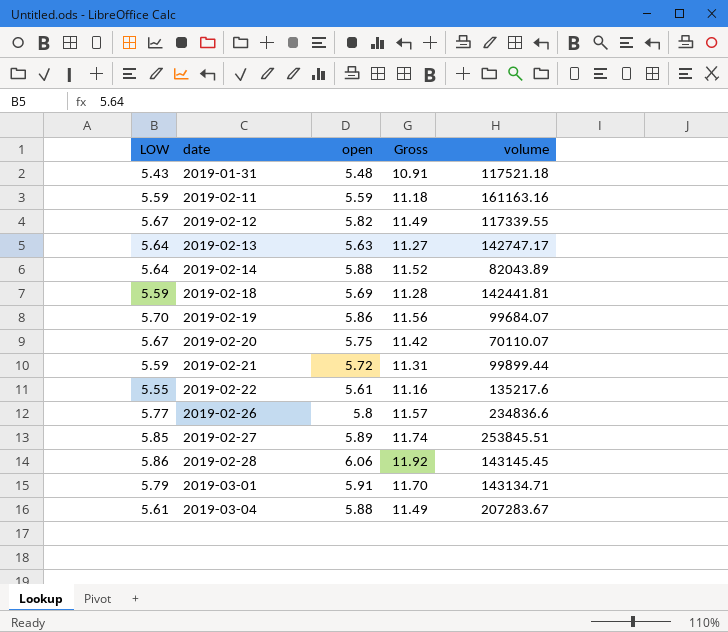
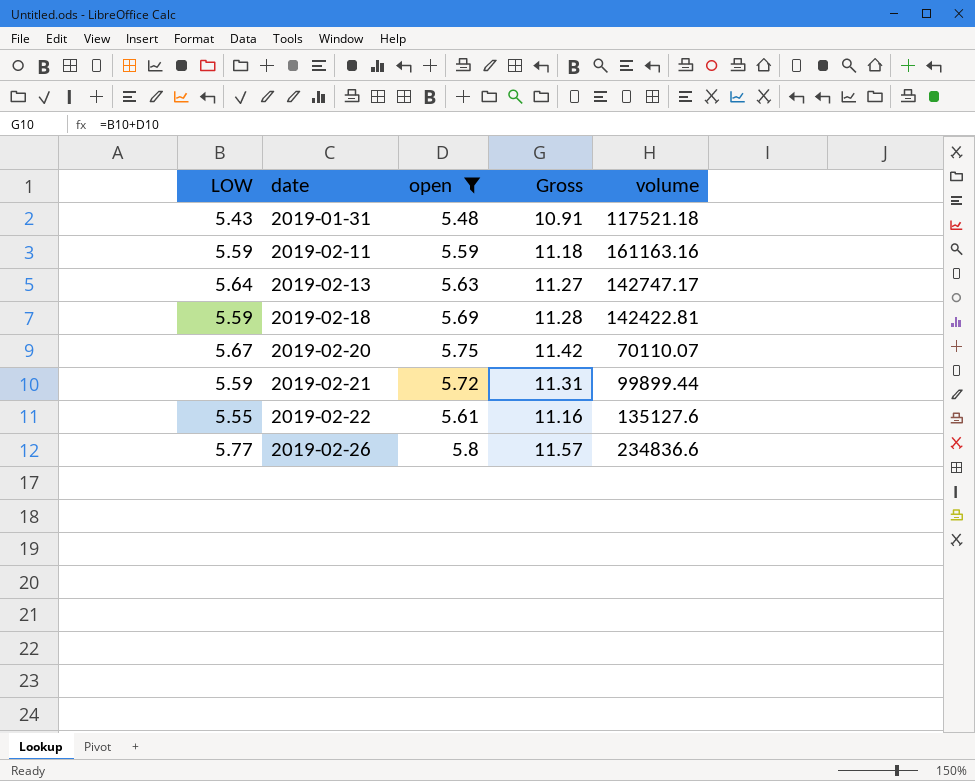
filter: none -> open <= 5.8
2019-02-18 | volume: 142441.81 -> 142422.81
2019-02-22 | volume: 135217.6 -> 135127.6

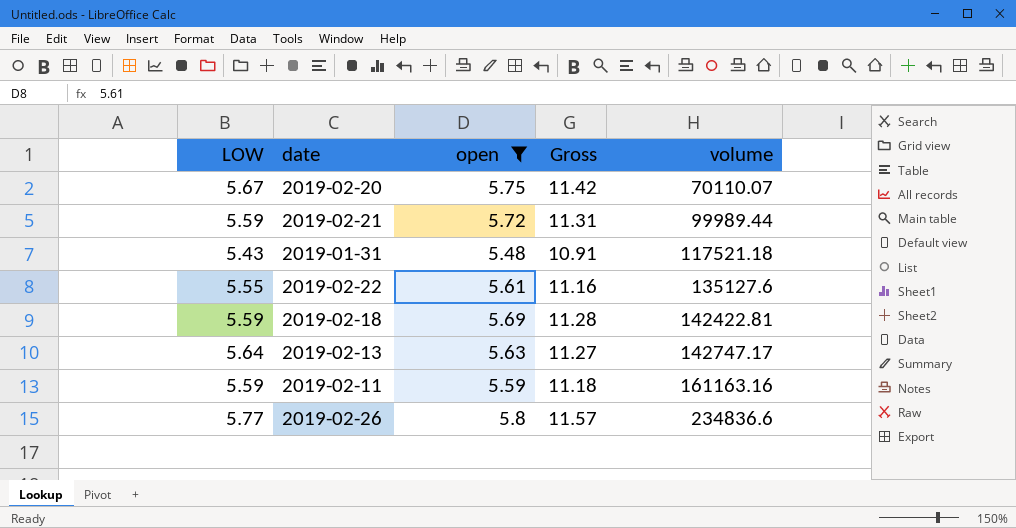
row order: date ascending -> volume ascending
2019-02-21 | volume: 99899.44 -> 99989.44

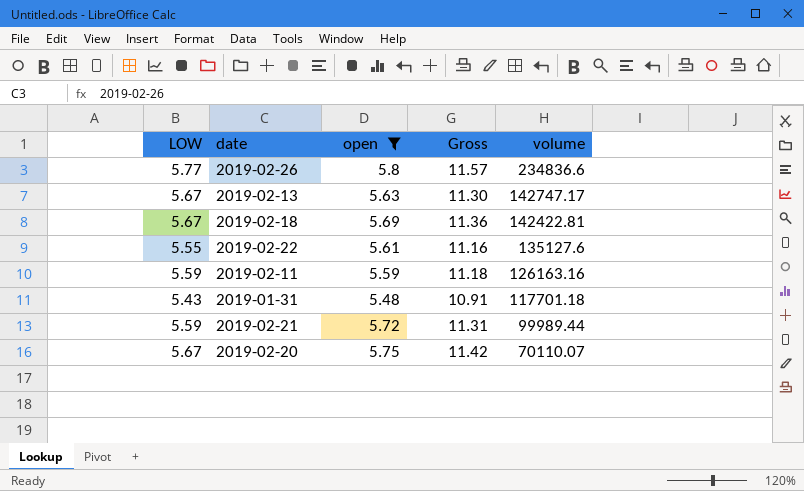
row order: volume ascending -> volume descending
2019-02-13 | LOW: 5.64 -> 5.67
2019-02-13 | Gross: 11.27 -> 11.30
2019-02-18 | LOW: 5.59 -> 5.67
2019-02-18 | Gross: 11.28 -> 11.36
2019-02-11 | volume: 161163.16 -> 126163.16
2019-01-31 | volume: 117521.18 -> 117701.18

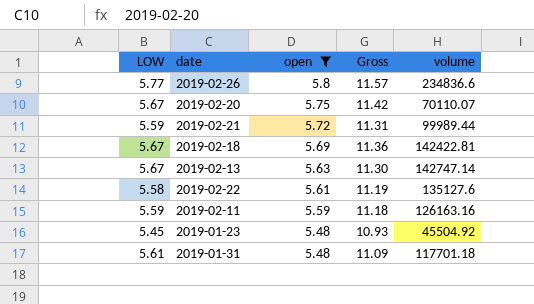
row order: volume descending -> open descending
2019-02-13 | volume: 142747.17 -> 142747.14
2019-02-22 | LOW: 5.55 -> 5.58
2019-02-22 | Gross: 11.16 -> 11.19
row 2019-01-23: none -> 5.45 | 5.48 | 10.93 | 45504.92
2019-01-31 | LOW: 5.43 -> 5.61
2019-01-31 | Gross: 10.91 -> 11.09

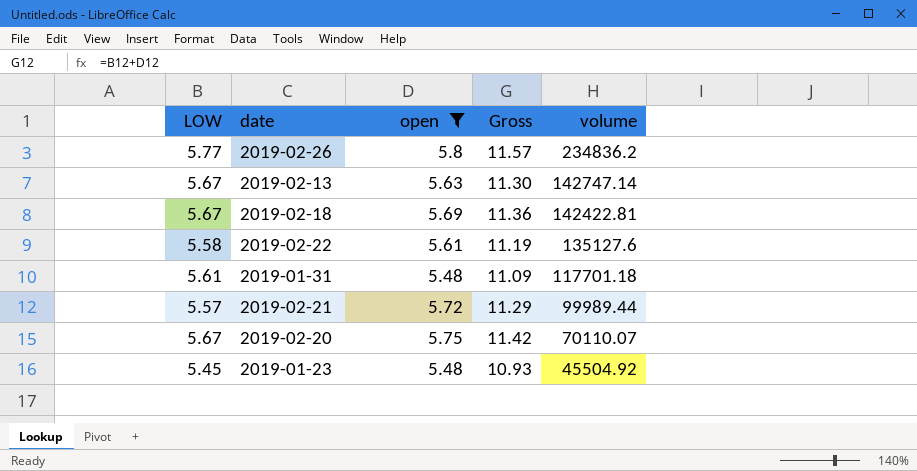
row order: open descending -> volume descending
row 2019-02-11: 5.59 | 5.59 | 11.18 | 126163.16 -> none
2019-02-26 | volume: 234836.6 -> 234836.2
2019-02-21 | LOW: 5.59 -> 5.57
2019-02-21 | Gross: 11.31 -> 11.29

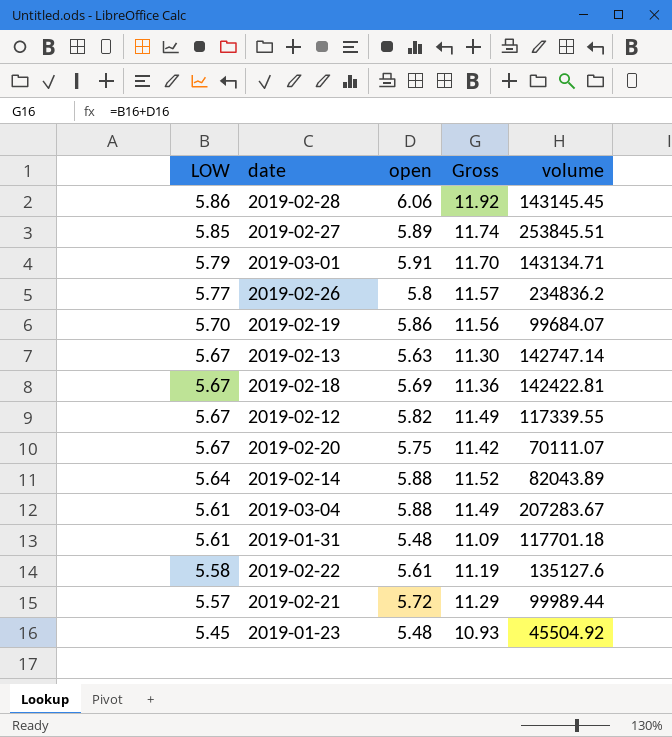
filter: open <= 5.8 -> none
row order: volume descending -> LOW descending
2019-02-20 | volume: 70110.07 -> 70111.07

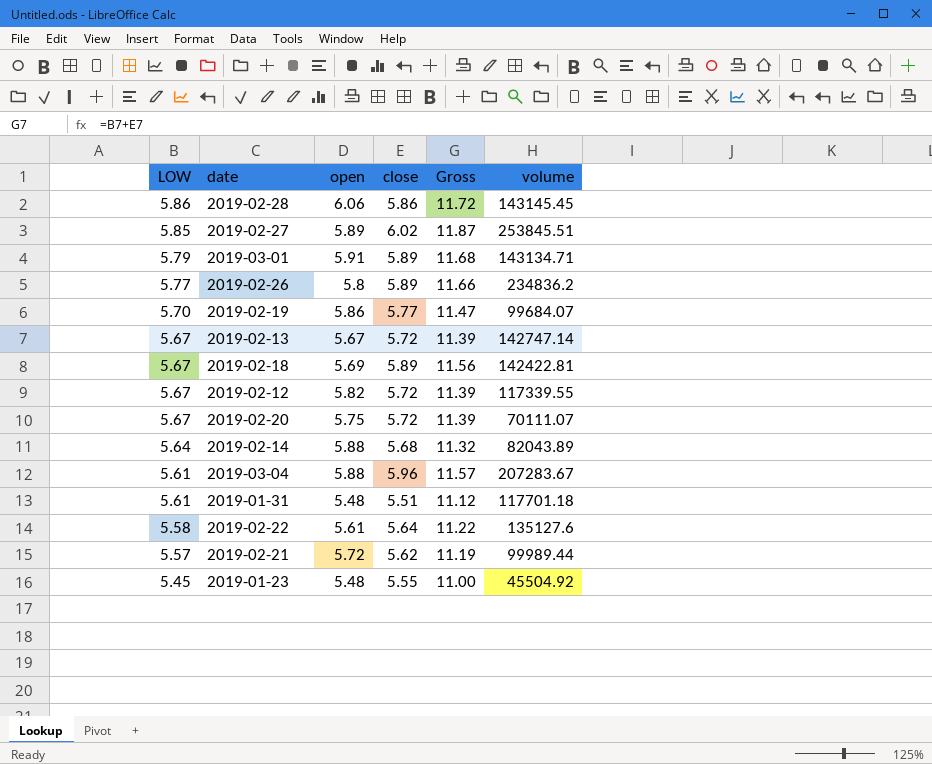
column close | position: none -> 4
column Gross | formula: [LOW] + [open] -> [LOW] + [close]
2019-02-13 | open: 5.63 -> 5.67

